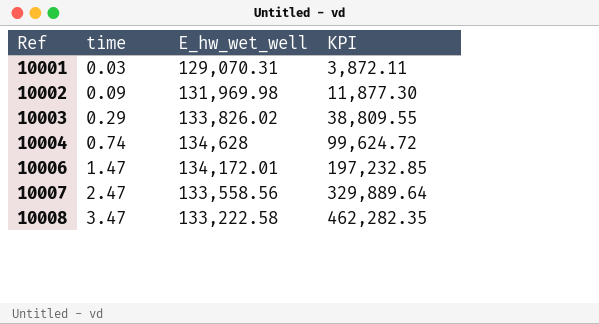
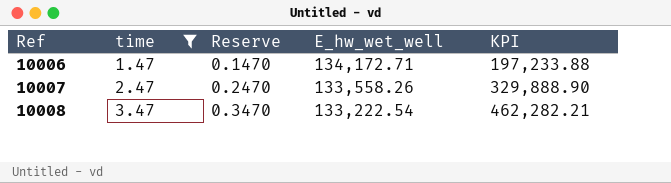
filter: none -> time >= 1.47
column Reserve | formula: none -> [time] * 0.1
10006 | E_hw_wet_well: 134,172.01 -> 134,172.71
10006 | KPI: 197,232.85 -> 197,233.88
10007 | E_hw_wet_well: 133,558.56 -> 133,558.26
10007 | KPI: 329,889.64 -> 329,888.90
10008 | E_hw_wet_well: 133,222.58 -> 133,222.54
10008 | KPI: 462,282.35 -> 462,282.21

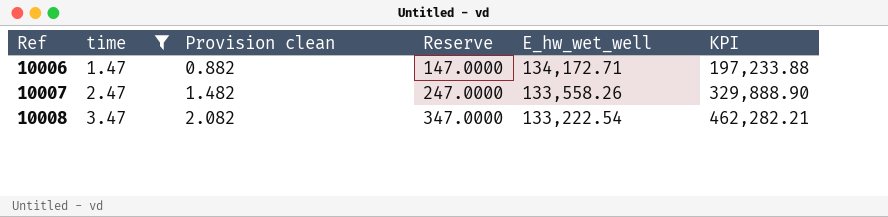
column Provision clean | formula: none -> [time] * 0.6
column Reserve | formula: [time] * 0.1 -> [time] * 100

